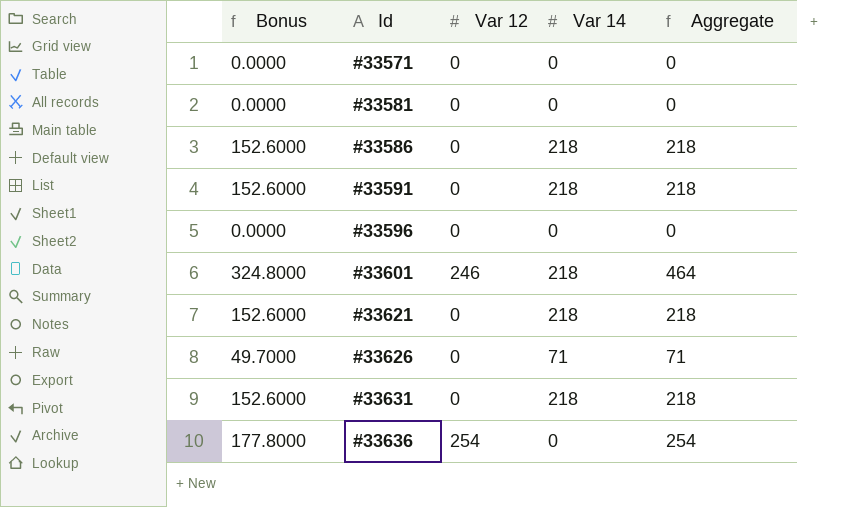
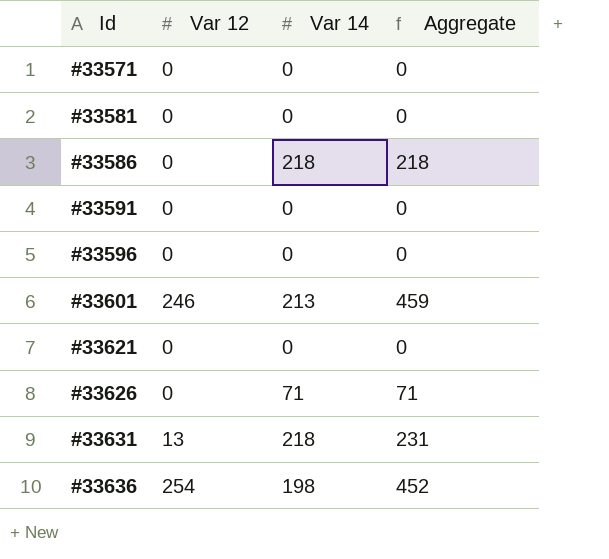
column Bonus | formula: [Aggregate] * 0.7 -> none
#33591 | Var 14: 218 -> 0
#33591 | Aggregate: 218 -> 0
#33601 | Var 14: 218 -> 213
#33601 | Aggregate: 464 -> 459
#33621 | Var 14: 218 -> 0
#33621 | Aggregate: 218 -> 0
#33631 | Var 12: 0 -> 13
#33631 | Aggregate: 218 -> 231
#33636 | Var 14: 0 -> 198
#33636 | Aggregate: 254 -> 452

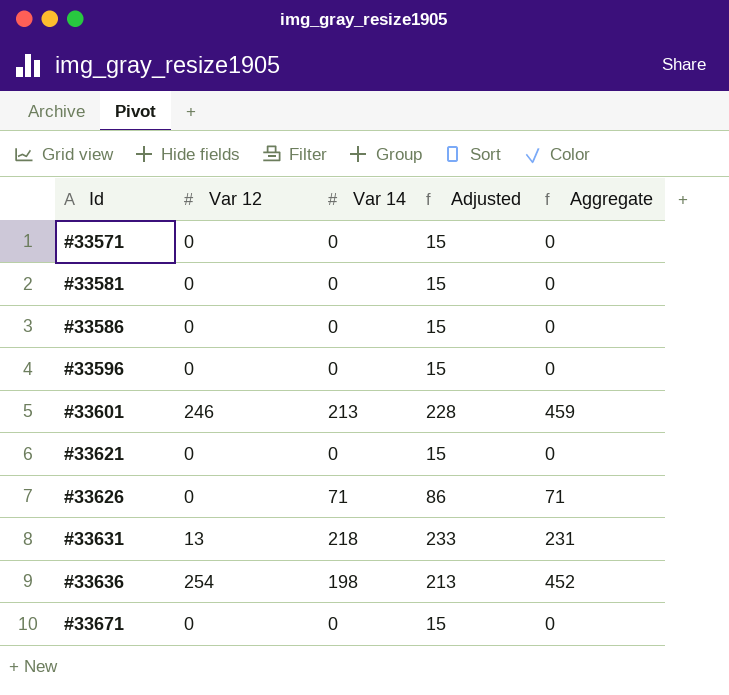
column Adjusted | formula: none -> [Var 14] + 15
row #33591: 0 | 0 | 0 -> none
#33586 | Var 14: 218 -> 0
#33586 | Aggregate: 218 -> 0
row #33671: none -> 0 | 0 | 15 | 0

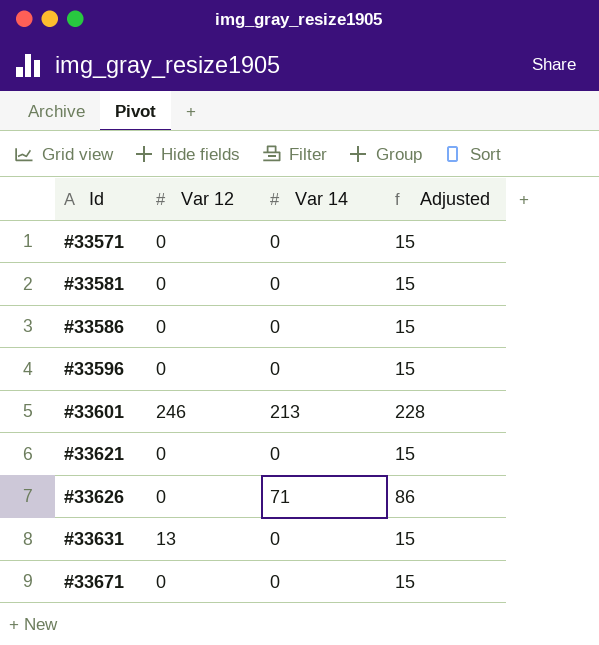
column Aggregate | formula: [Var 12] + [Var 14] -> none
row #33636: 254 | 198 | 213 | 452 -> none
#33631 | Var 14: 218 -> 0
#33631 | Adjusted: 233 -> 15

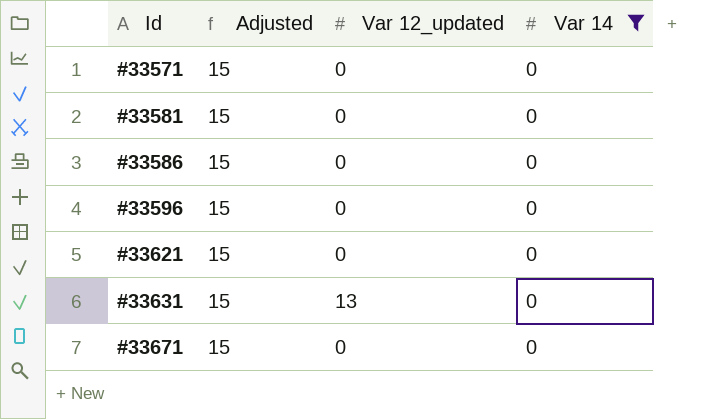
filter: none -> Var 14 = 0
column Adjusted | position: 4 -> 2
column name: Var 12 -> Var 12_updated

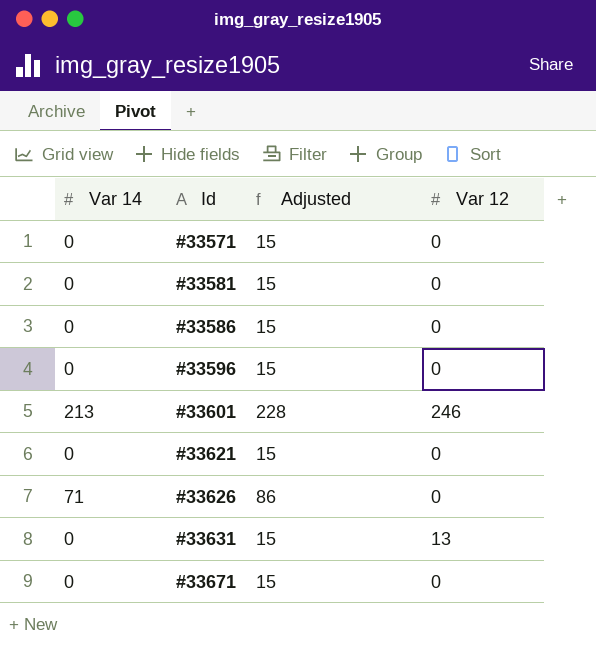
filter: Var 14 = 0 -> none
column Var 14 | position: 4 -> 1
column name: Var 12_updated -> Var 12

